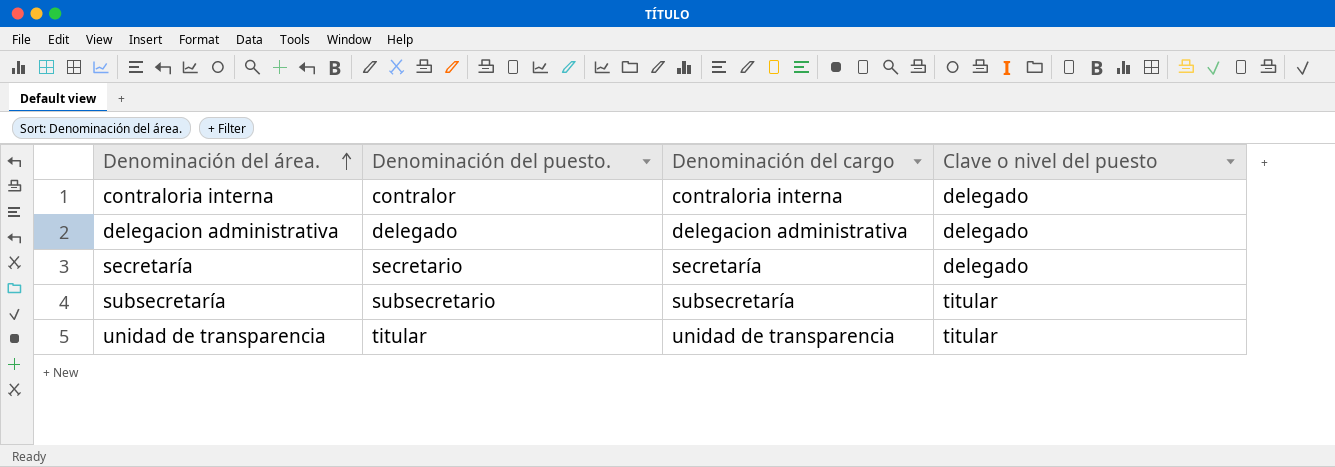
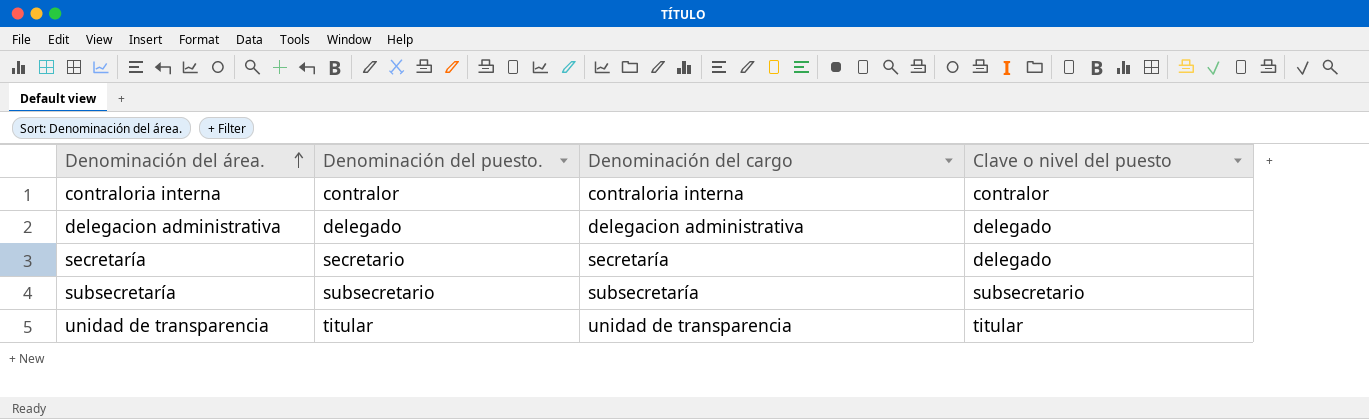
contraloria interna | Clave o nivel del puesto: delegado -> contralor
subsecretaría | Clave o nivel del puesto: titular -> subsecretario

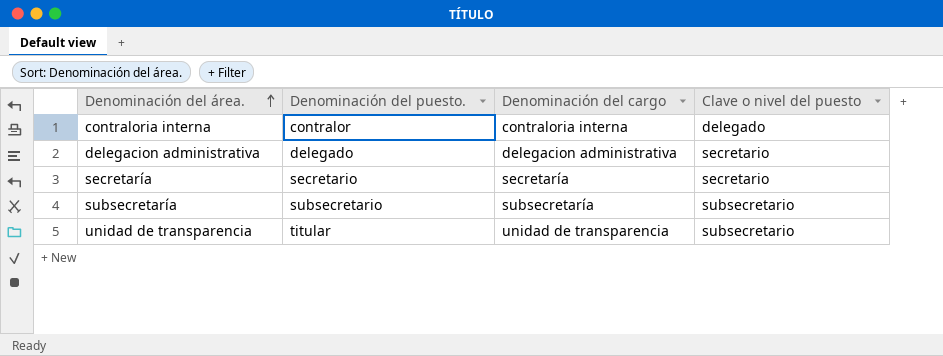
contraloria interna | Clave o nivel del puesto: contralor -> delegado
delegacion administrativa | Clave o nivel del puesto: delegado -> secretario
secretaría | Clave o nivel del puesto: delegado -> secretario
unidad de transparencia | Clave o nivel del puesto: titular -> subsecretario

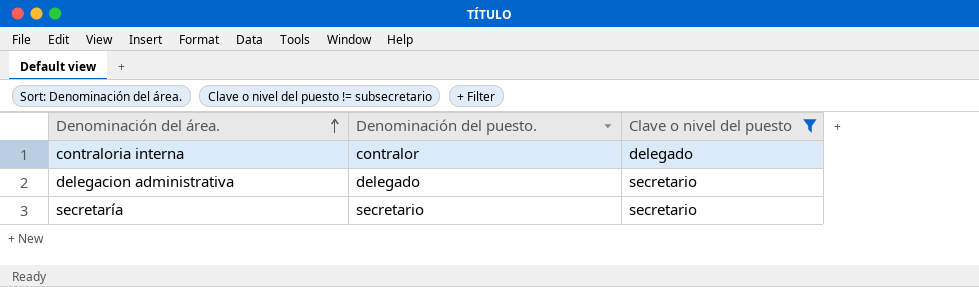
filter: none -> Clave o nivel del puesto != subsecretario
column Denominación del cargo | position: 3 -> none

